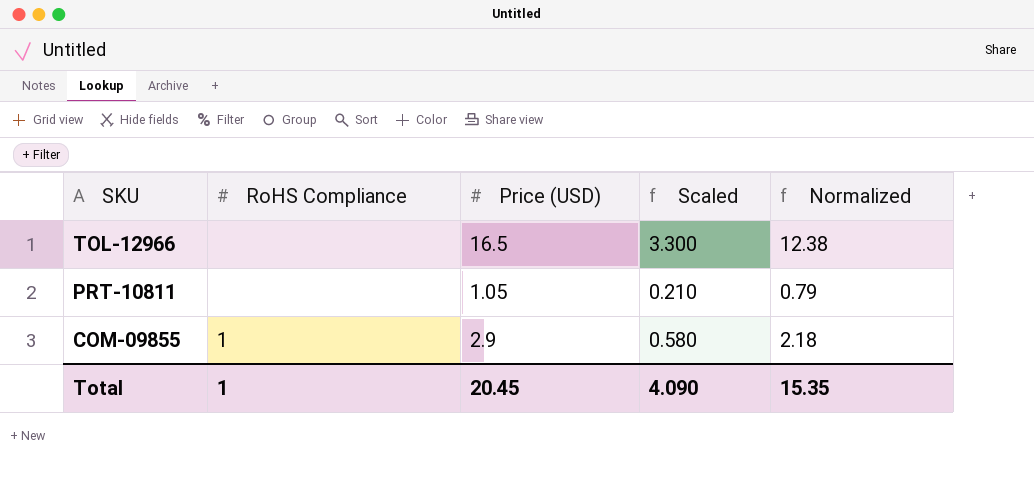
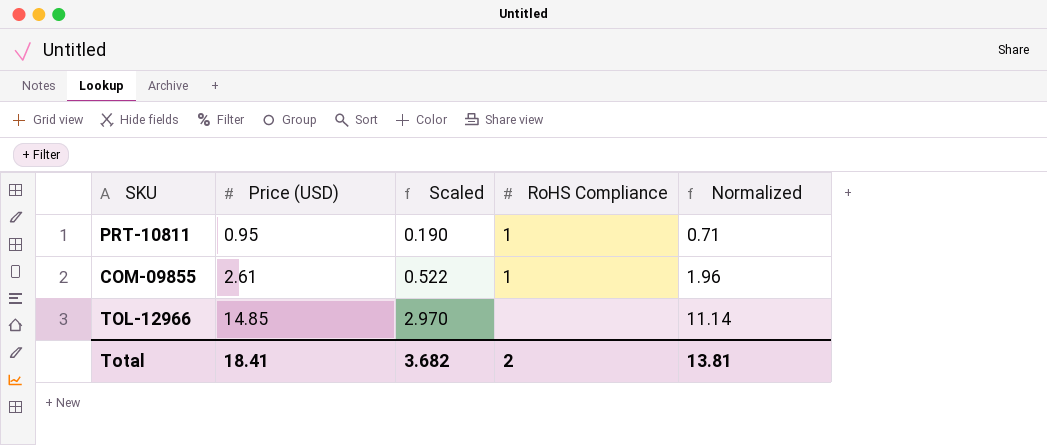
row order: SKU descending -> Price (USD) ascending
column RoHS Compliance | position: 2 -> 4
PRT-10811 | Price (USD): 1.05 -> 0.95
PRT-10811 | Scaled: 0.210 -> 0.190
PRT-10811 | RoHS Compliance: none -> 1
PRT-10811 | Normalized: 0.79 -> 0.71
COM-09855 | Price (USD): 2.9 -> 2.61
COM-09855 | Scaled: 0.580 -> 0.522
COM-09855 | Normalized: 2.18 -> 1.96
TOL-12966 | Price (USD): 16.5 -> 14.85
TOL-12966 | Scaled: 3.300 -> 2.970
TOL-12966 | Normalized: 12.38 -> 11.14
Total | Price (USD): 20.45 -> 18.41
Total | Scaled: 4.090 -> 3.682
Total | RoHS Compliance: 1 -> 2
Total | Normalized: 15.35 -> 13.81

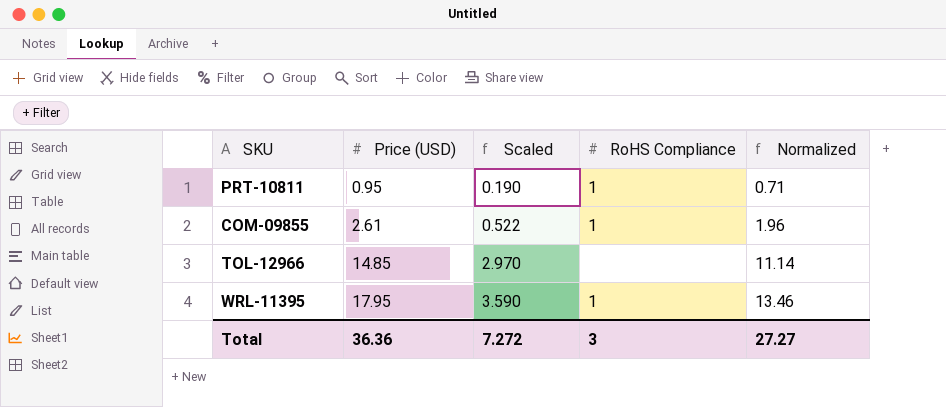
row WRL-11395: none -> 17.95 | 3.590 | 1 | 13.46
Total | Price (USD): 18.41 -> 36.36
Total | Scaled: 3.682 -> 7.272
Total | RoHS Compliance: 2 -> 3
Total | Normalized: 13.81 -> 27.27

